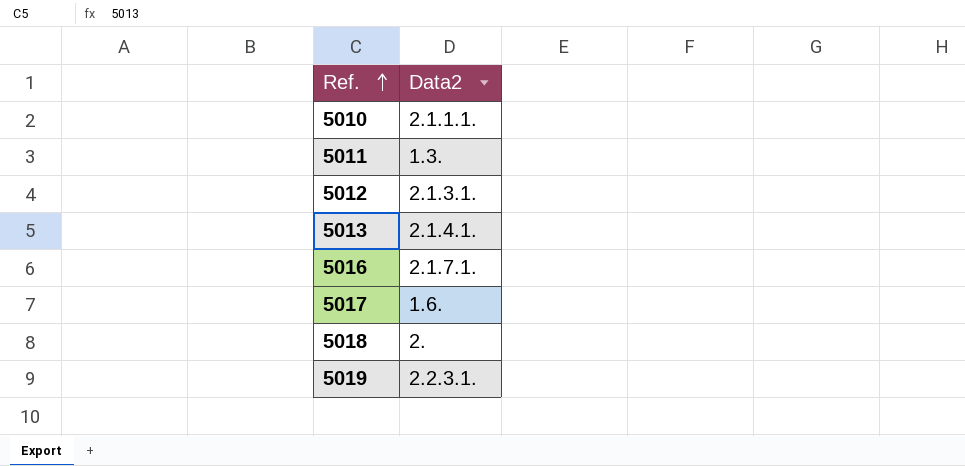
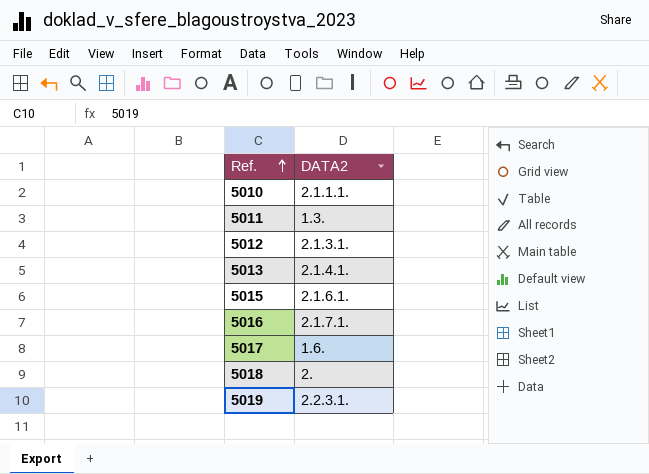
column name: Data2 -> DATA2
row 5015: none -> 2.1.6.1.

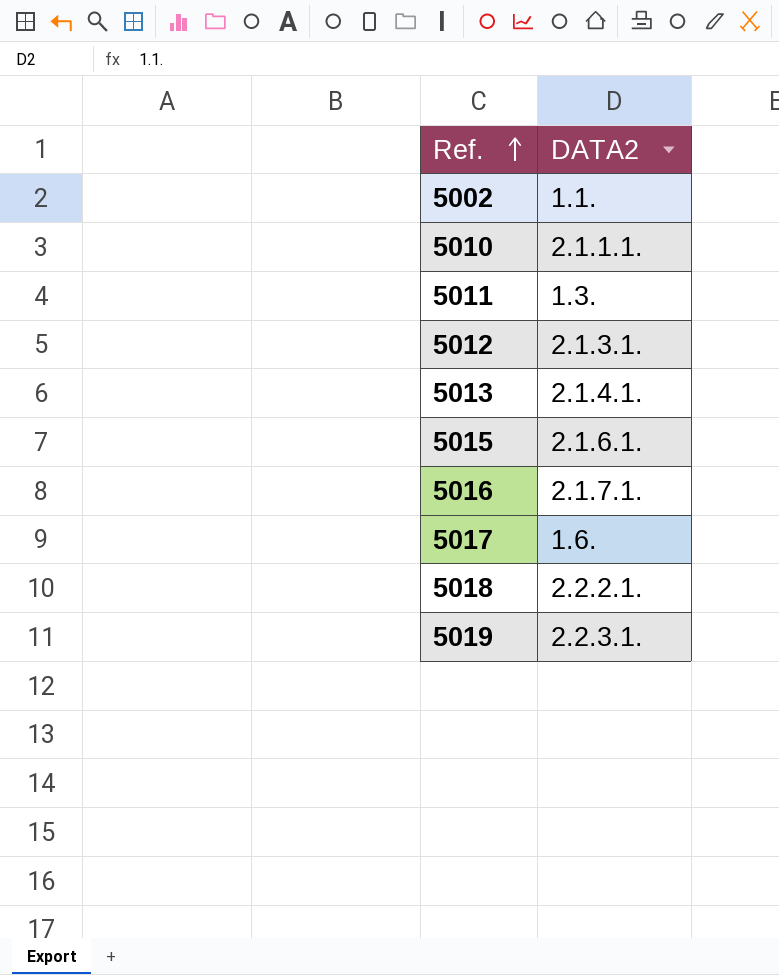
row 5002: none -> 1.1.
5018 | DATA2: 2. -> 2.2.2.1.

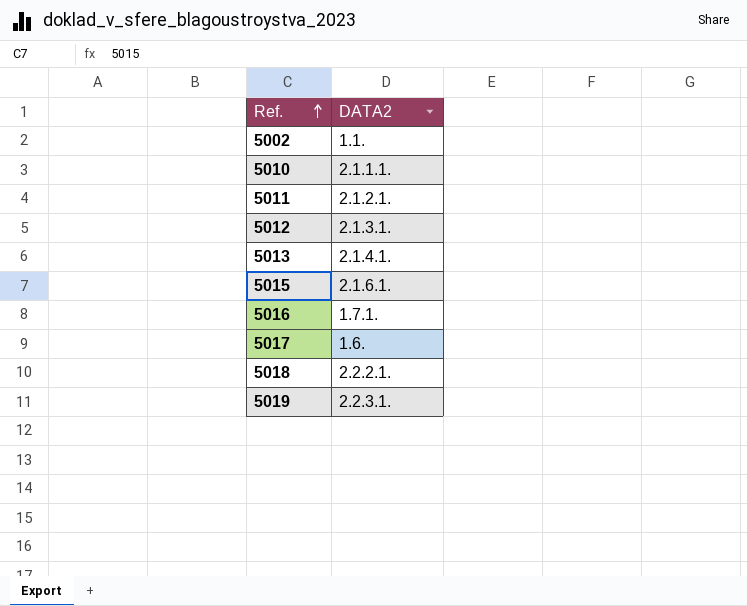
5011 | DATA2: 1.3. -> 2.1.2.1.
5016 | DATA2: 2.1.7.1. -> 1.7.1.

